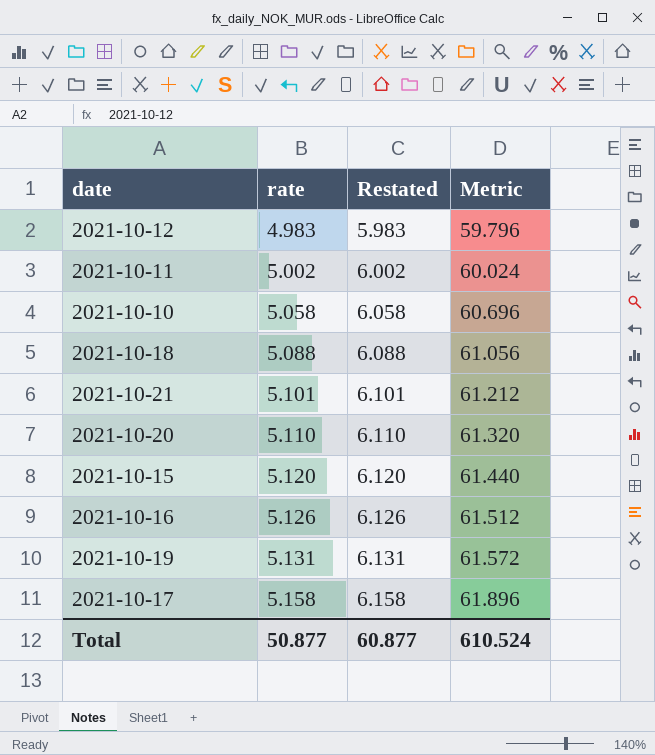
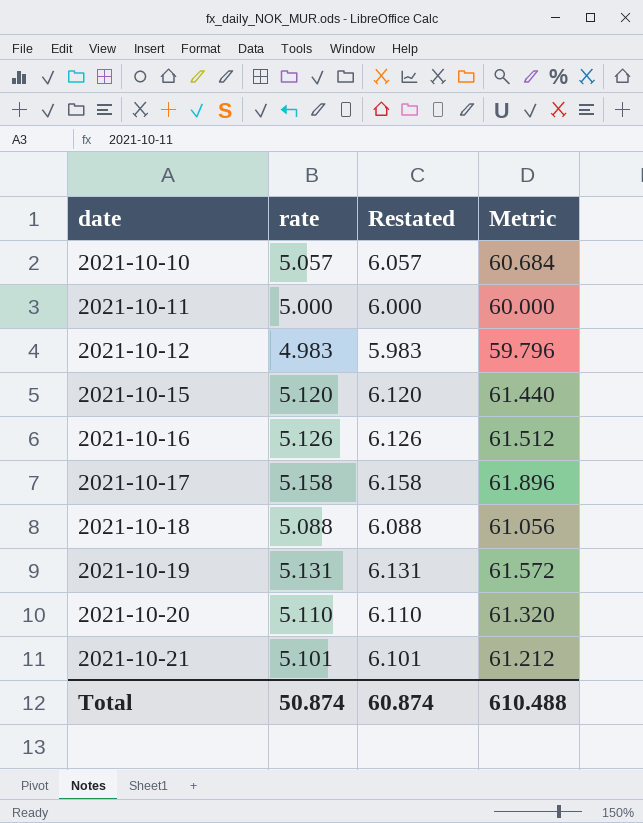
row order: rate ascending -> date ascending
2021-10-10 | rate: 5.058 -> 5.057
2021-10-10 | Restated: 6.058 -> 6.057
2021-10-10 | Metric: 60.696 -> 60.684
2021-10-11 | rate: 5.002 -> 5.000
2021-10-11 | Restated: 6.002 -> 6.000
2021-10-11 | Metric: 60.024 -> 60.000
Total | rate: 50.877 -> 50.874
Total | Restated: 60.877 -> 60.874
Total | Metric: 610.524 -> 610.488

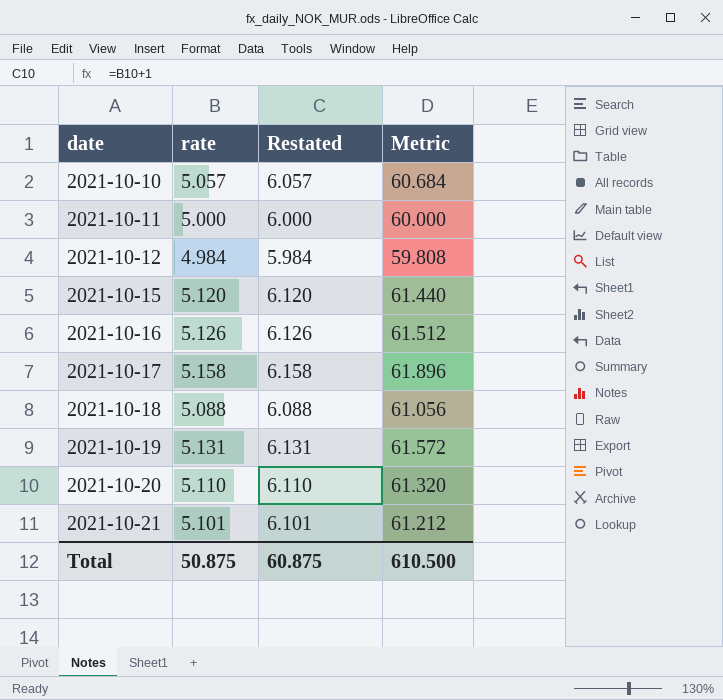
2021-10-12 | rate: 4.983 -> 4.984
2021-10-12 | Restated: 5.983 -> 5.984
2021-10-12 | Metric: 59.796 -> 59.808
Total | rate: 50.874 -> 50.875
Total | Restated: 60.874 -> 60.875
Total | Metric: 610.488 -> 610.500

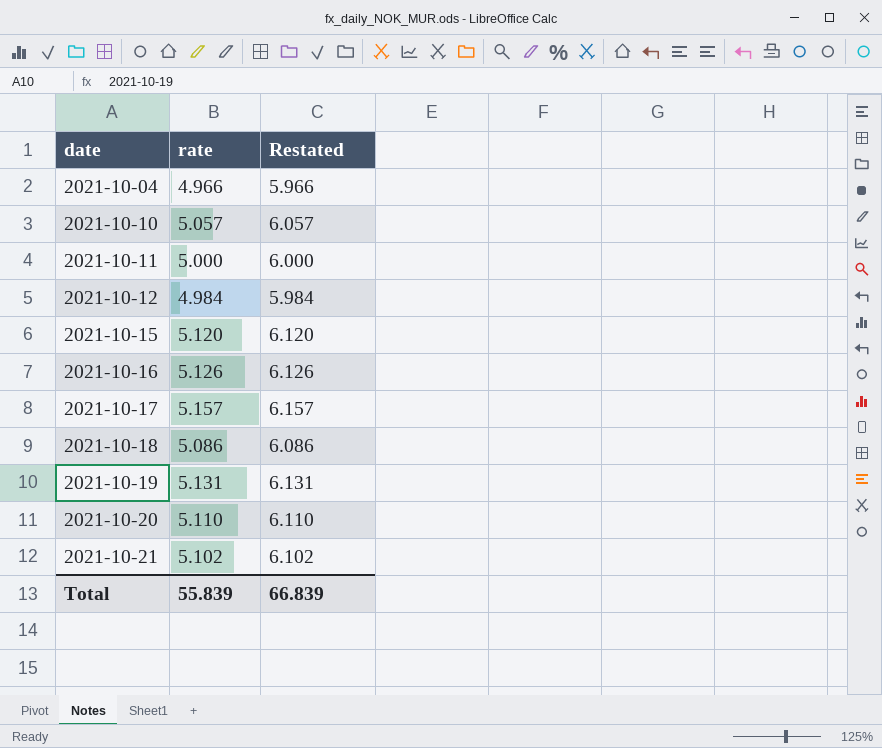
column Metric | formula: [rate] * 12 -> none
row 2021-10-04: none -> 4.966 | 5.966
2021-10-17 | rate: 5.158 -> 5.157
2021-10-17 | Restated: 6.158 -> 6.157
2021-10-18 | rate: 5.088 -> 5.086
2021-10-18 | Restated: 6.088 -> 6.086
2021-10-21 | rate: 5.101 -> 5.102
2021-10-21 | Restated: 6.101 -> 6.102
Total | rate: 50.875 -> 55.839
Total | Restated: 60.875 -> 66.839

